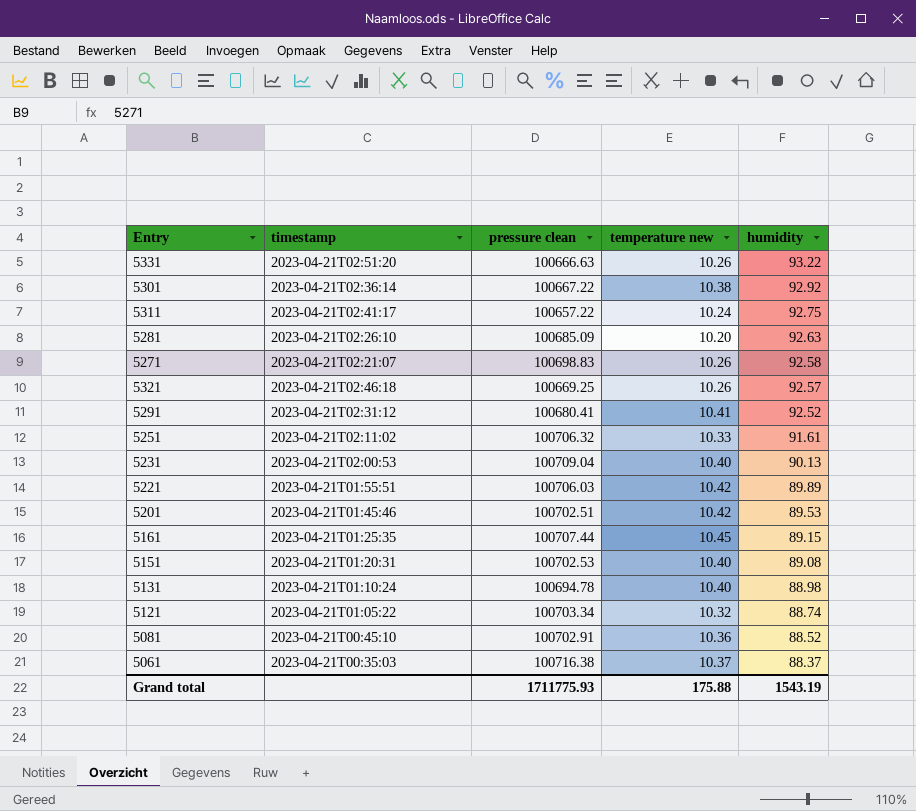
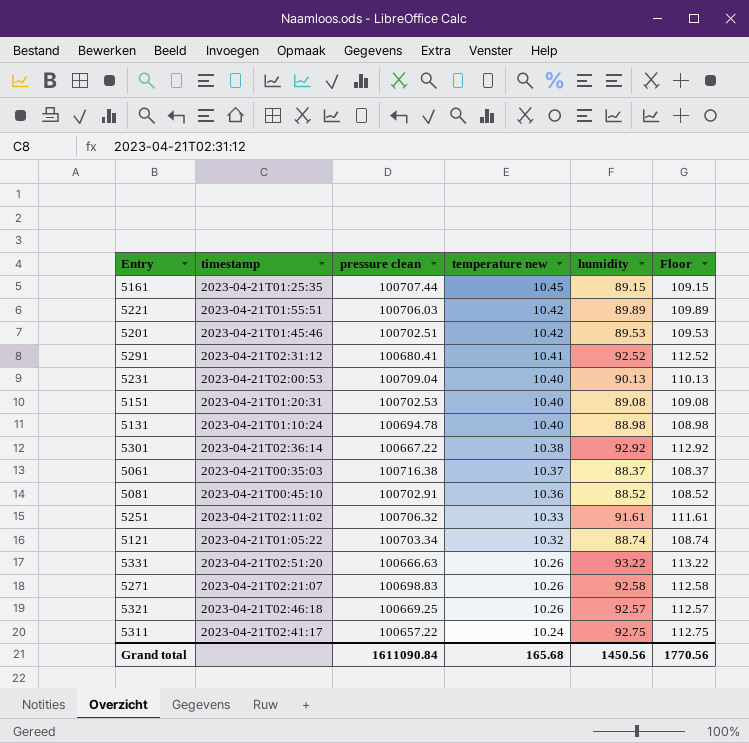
row order: humidity descending -> temperature new descending
column Floor | formula: none -> [humidity] + 20
row 5281: 2023-04-21T02:26:10 | 100685.09 | 10.20 | 92.63 -> none
Grand total | pressure clean: 1711775.93 -> 1611090.84
Grand total | temperature new: 175.88 -> 165.68
Grand total | humidity: 1543.19 -> 1450.56

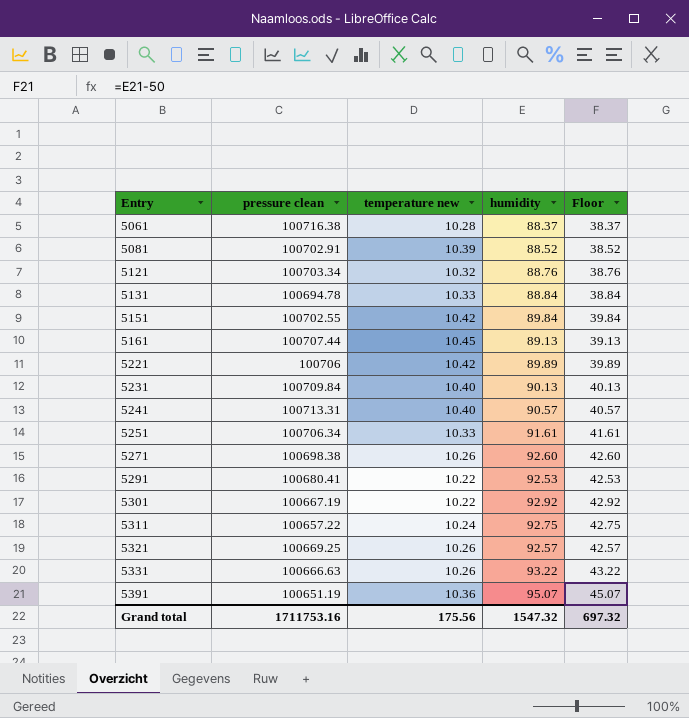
row order: temperature new descending -> Entry ascending
column timestamp | position: 2 -> none
column Floor | formula: [humidity] + 20 -> [humidity] - 50
row 5201: 2023-04-21T01:45:46 | 100702.51 | 10.42 | 89.53 | 109.53 -> none
5061 | temperature new: 10.37 -> 10.28
5081 | temperature new: 10.36 -> 10.39
5121 | humidity: 88.74 -> 88.76
5131 | temperature new: 10.40 -> 10.33
5131 | humidity: 88.98 -> 88.84
5151 | pressure clean: 100702.53 -> 100702.55
5151 | temperature new: 10.40 -> 10.42
5151 | humidity: 89.08 -> 89.84
5161 | humidity: 89.15 -> 89.13
5221 | pressure clean: 100706.03 -> 100706
5231 | pressure clean: 100709.04 -> 100709.84
row 5241: none -> 100713.31 | 10.40 | 90.57 | 40.57
5251 | pressure clean: 100706.32 -> 100706.34
5271 | pressure clean: 100698.83 -> 100698.38
5271 | humidity: 92.58 -> 92.60
5291 | temperature new: 10.41 -> 10.22
5291 | humidity: 92.52 -> 92.53
5301 | pressure clean: 100667.22 -> 100667.19
5301 | temperature new: 10.38 -> 10.22
row 5391: none -> 100651.19 | 10.36 | 95.07 | 45.07
Grand total | pressure clean: 1611090.84 -> 1711753.16
Grand total | temperature new: 165.68 -> 175.56
Grand total | humidity: 1450.56 -> 1547.32
Grand total | Floor: 1770.56 -> 697.32

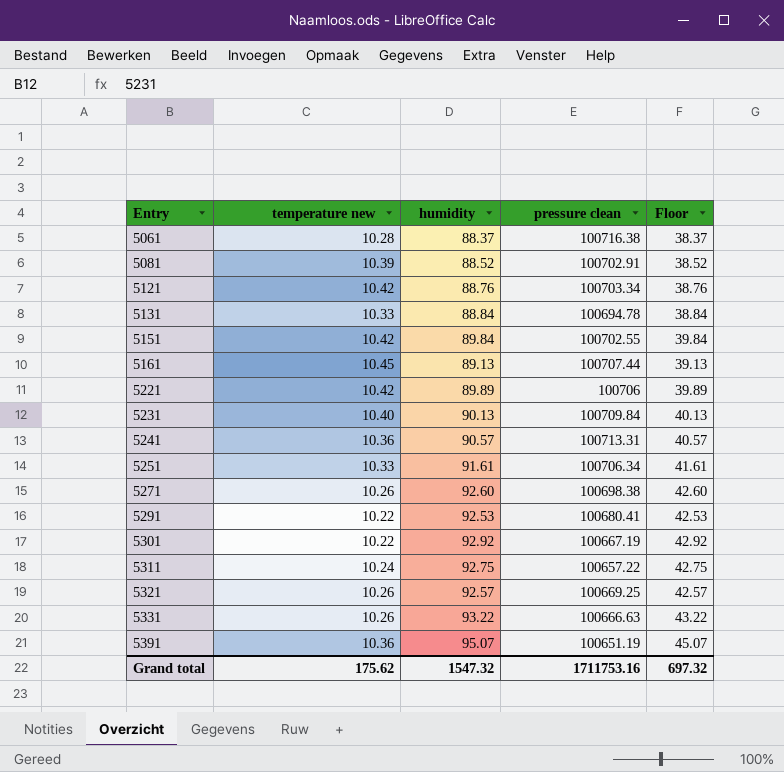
column pressure clean | position: 2 -> 4
5121 | temperature new: 10.32 -> 10.42
5241 | temperature new: 10.40 -> 10.36
Grand total | temperature new: 175.56 -> 175.62

